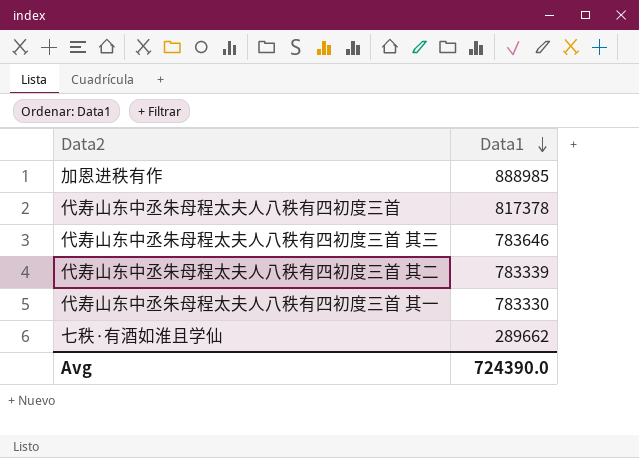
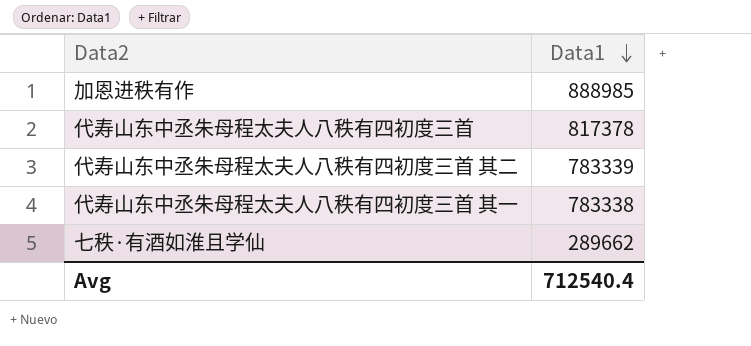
row 代寿山东中丞朱母程太夫人八秩有四初度三首 其三: 783646 -> none
代寿山东中丞朱母程太夫人八秩有四初度三首 其一 | Data1: 783330 -> 783338
Avg | Data1: 724390.0 -> 712540.4

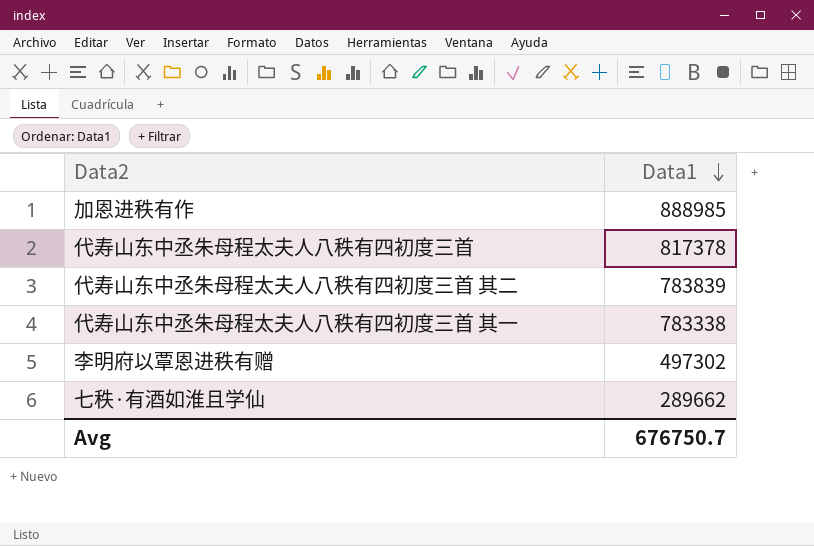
代寿山东中丞朱母程太夫人八秩有四初度三首 其二 | Data1: 783339 -> 783839
row 李明府以覃恩进秩有赠: none -> 497302
Avg | Data1: 712540.4 -> 676750.7

